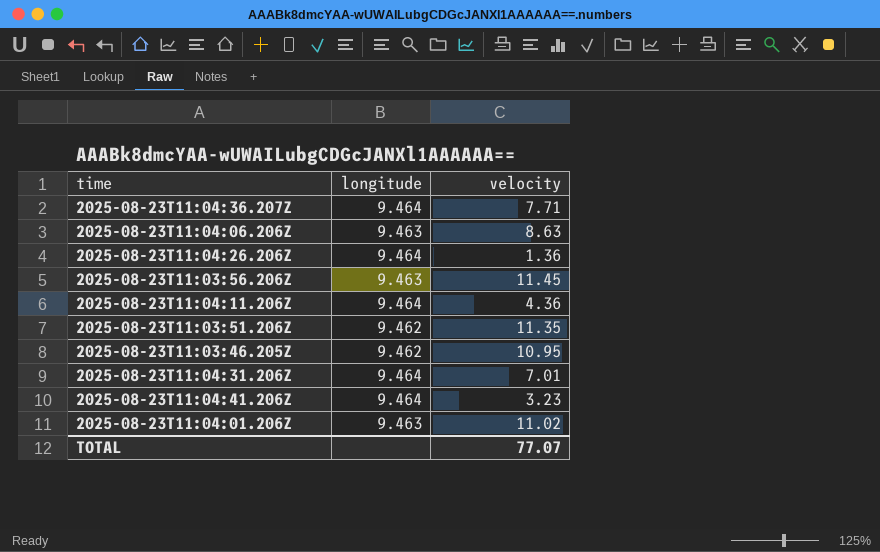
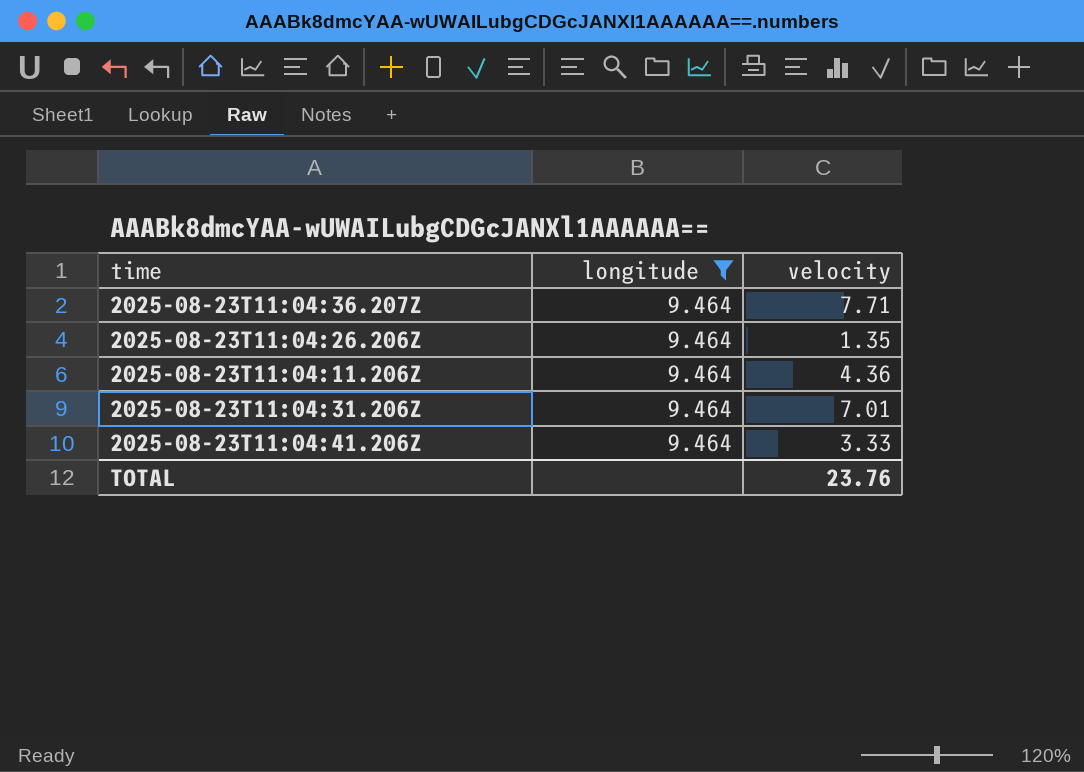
filter: none -> longitude = 9.464
2025-08-23T11:04:26.206Z | velocity: 1.36 -> 1.35
2025-08-23T11:04:41.206Z | velocity: 3.23 -> 3.33
TOTAL | velocity: 77.07 -> 23.76

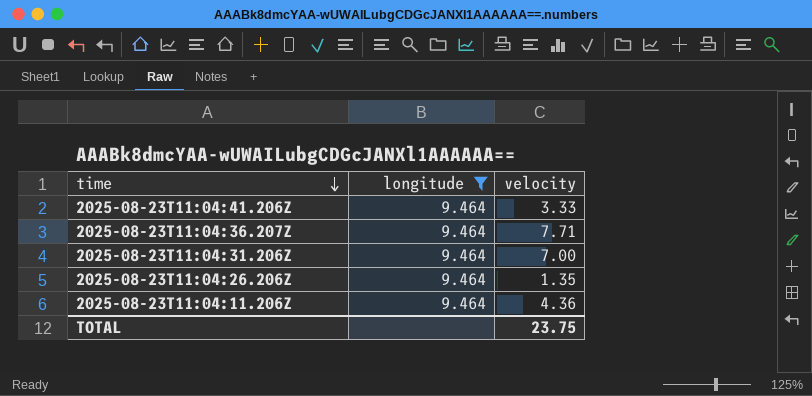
row order: none -> time descending
2025-08-23T11:04:31.206Z | velocity: 7.01 -> 7.00
TOTAL | velocity: 23.76 -> 23.75

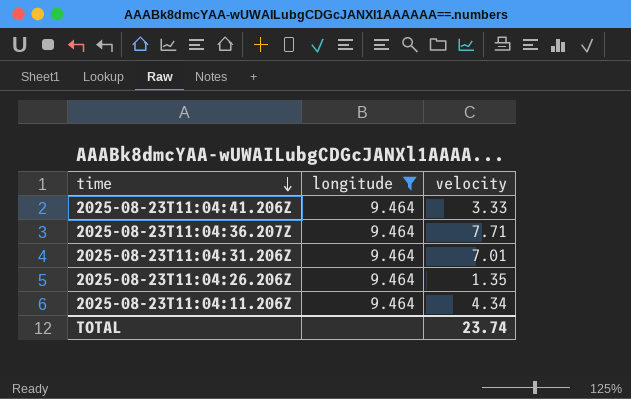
2025-08-23T11:04:31.206Z | velocity: 7.00 -> 7.01
2025-08-23T11:04:11.206Z | velocity: 4.36 -> 4.34
TOTAL | velocity: 23.75 -> 23.74

